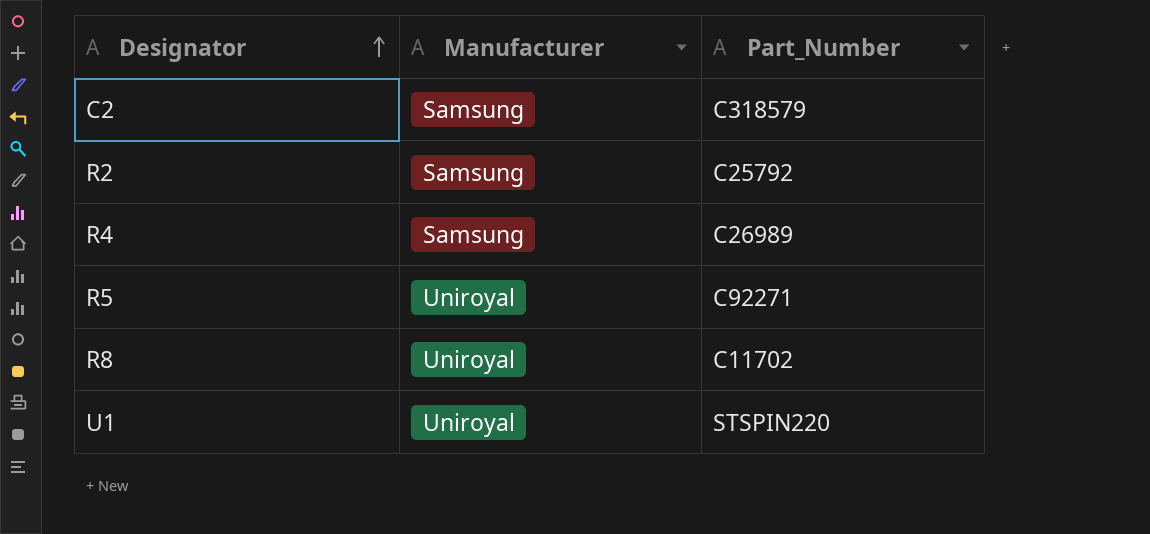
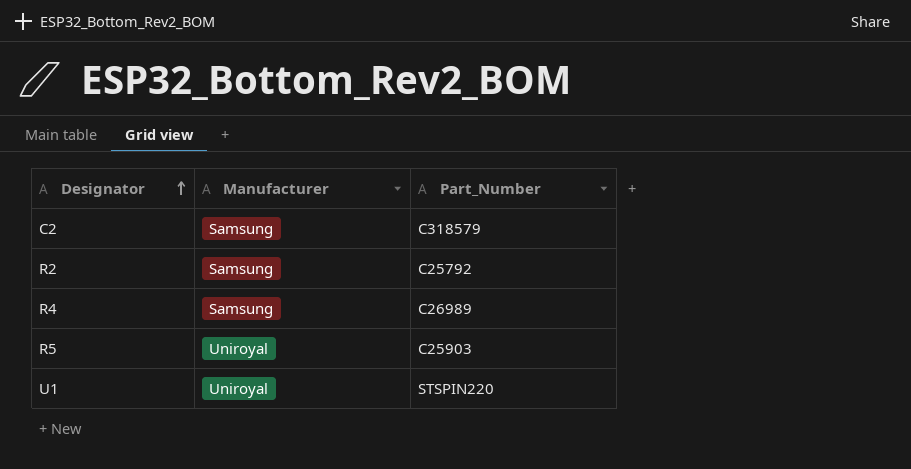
row R8: Uniroyal | C11702 -> none
R5 | Part_Number: C92271 -> C25903

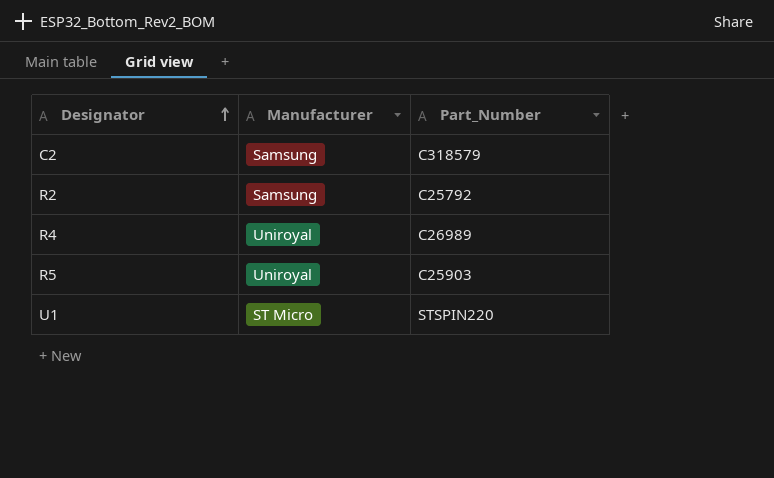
R4 | Manufacturer: Samsung -> Uniroyal
U1 | Manufacturer: Uniroyal -> ST Micro

